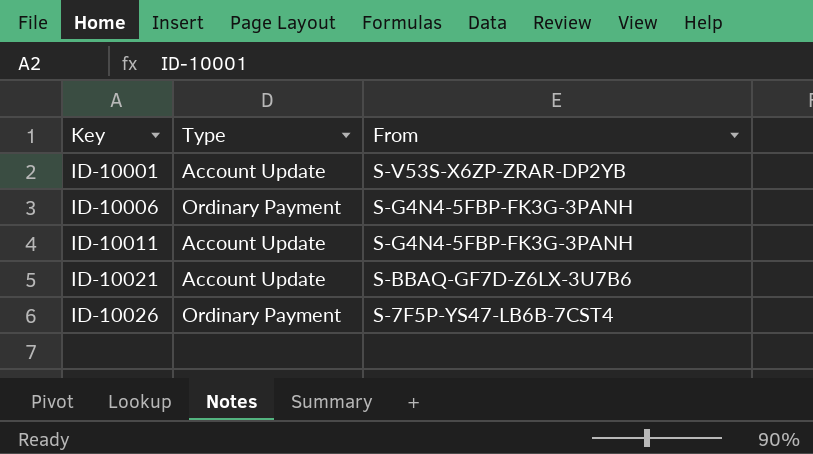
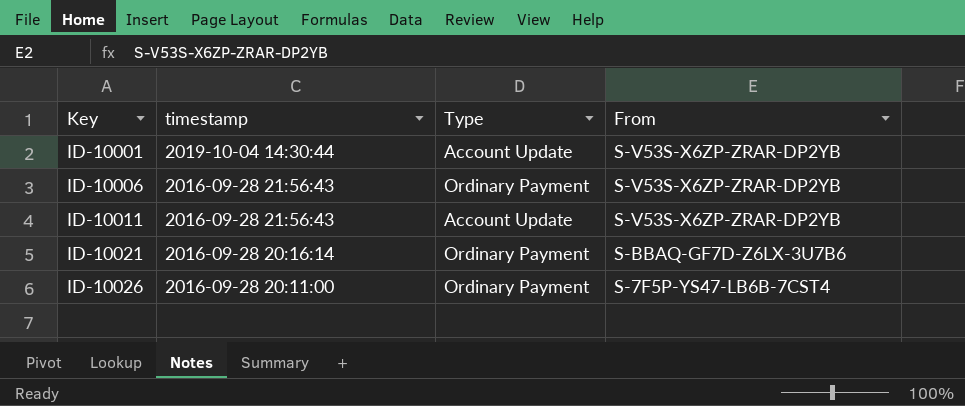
column timestamp | position: none -> 2
ID-10006 | From: S-G4N4-5FBP-FK3G-3PANH -> S-V53S-X6ZP-ZRAR-DP2YB
ID-10011 | From: S-G4N4-5FBP-FK3G-3PANH -> S-V53S-X6ZP-ZRAR-DP2YB
ID-10021 | Type: Account Update -> Ordinary Payment

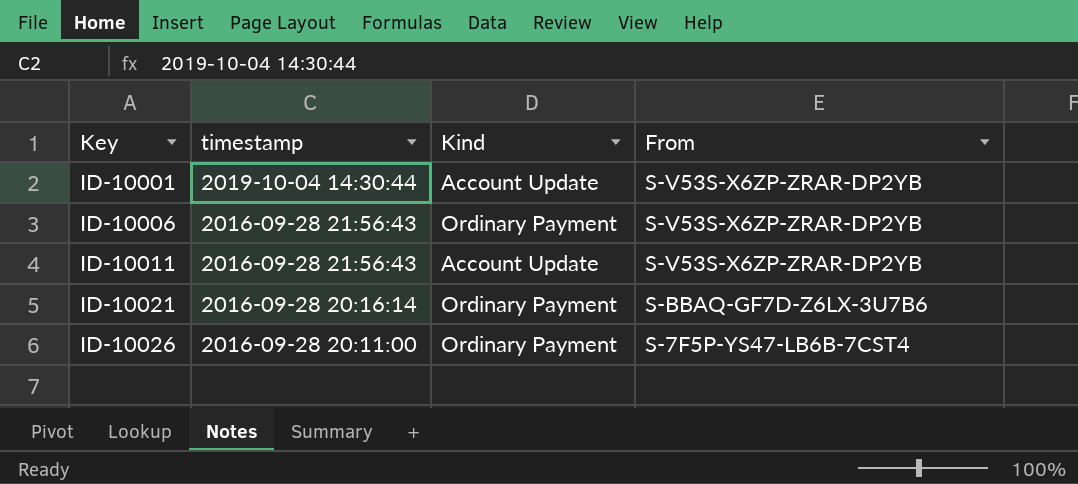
column name: Type -> Kind

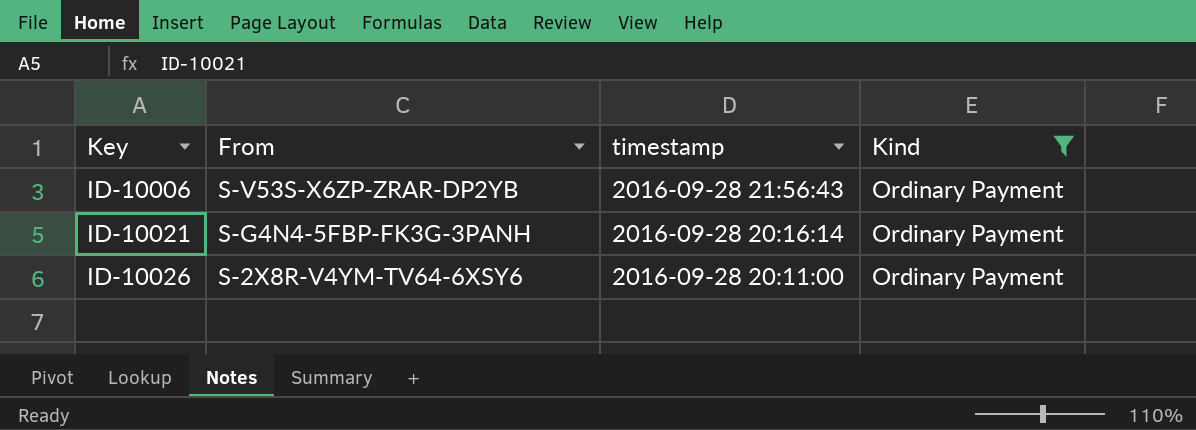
filter: none -> Kind = Ordinary Payment
column From | position: 4 -> 2
ID-10021 | From: S-BBAQ-GF7D-Z6LX-3U7B6 -> S-G4N4-5FBP-FK3G-3PANH
ID-10026 | From: S-7F5P-YS47-LB6B-7CST4 -> S-2X8R-V4YM-TV64-6XSY6

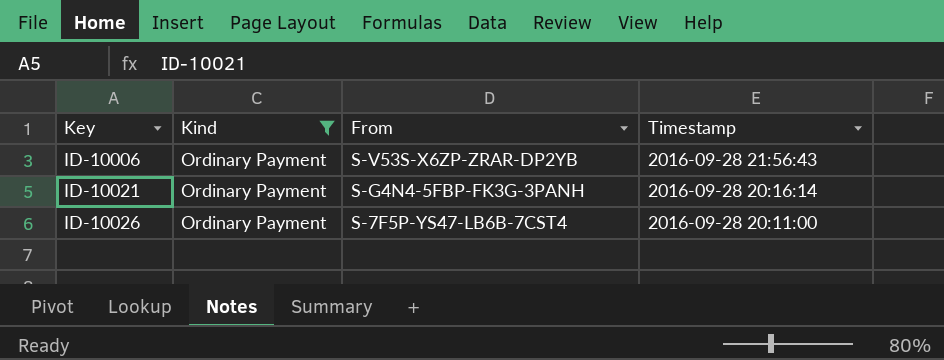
column Kind | position: 4 -> 2
column name: timestamp -> Timestamp
ID-10026 | From: S-2X8R-V4YM-TV64-6XSY6 -> S-7F5P-YS47-LB6B-7CST4

